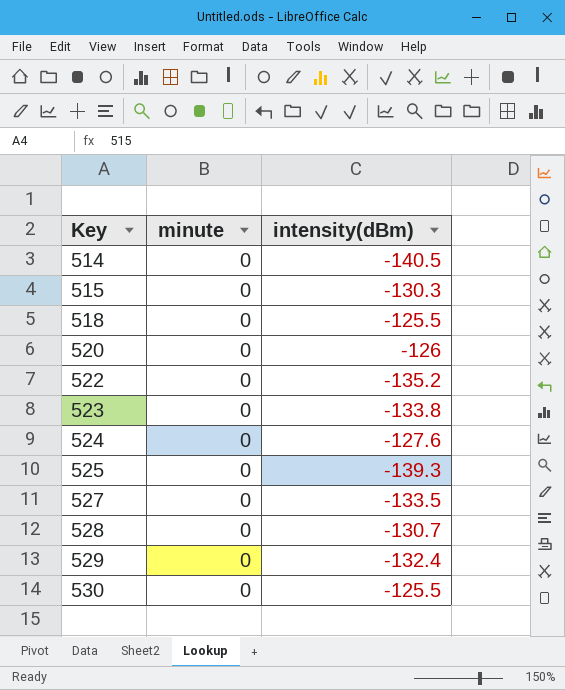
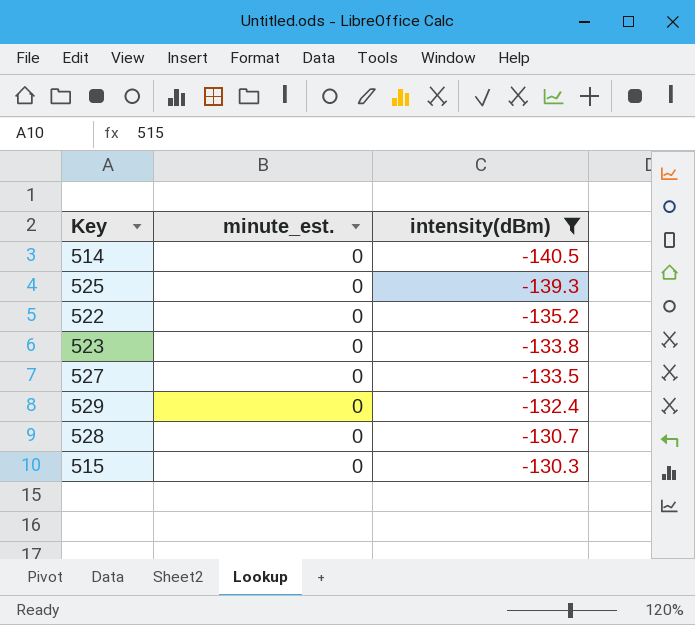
filter: none -> intensity(dBm) <= -130.3
row order: Key ascending -> intensity(dBm) ascending
column name: minute -> minute_est.

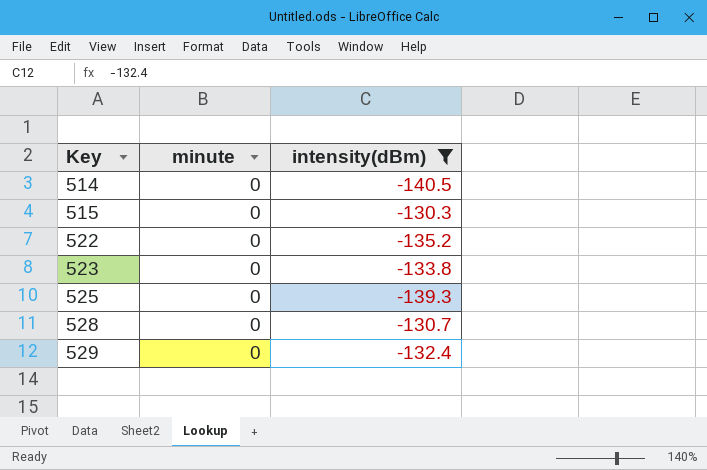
row order: intensity(dBm) ascending -> Key ascending
column name: minute_est. -> minute
row 527: 0 | -133.5 -> none

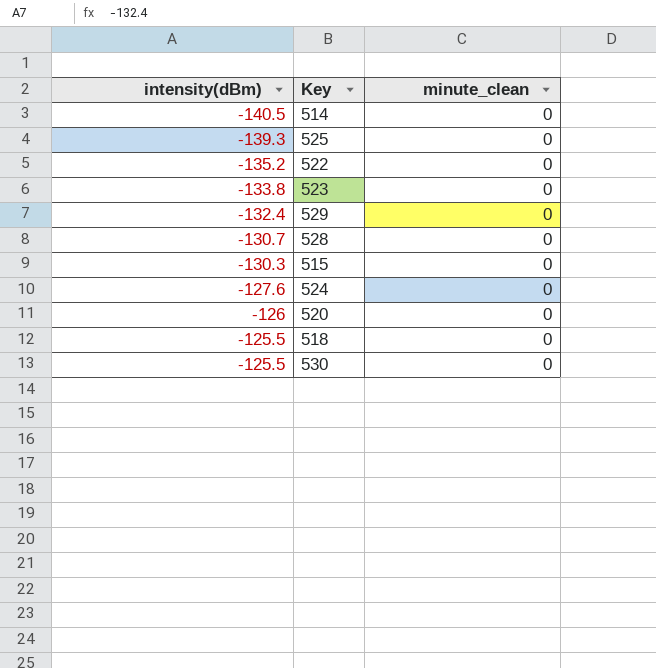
filter: intensity(dBm) <= -130.3 -> none
row order: Key ascending -> intensity(dBm) ascending
column intensity(dBm) | position: 3 -> 1
column name: minute -> minute_clean

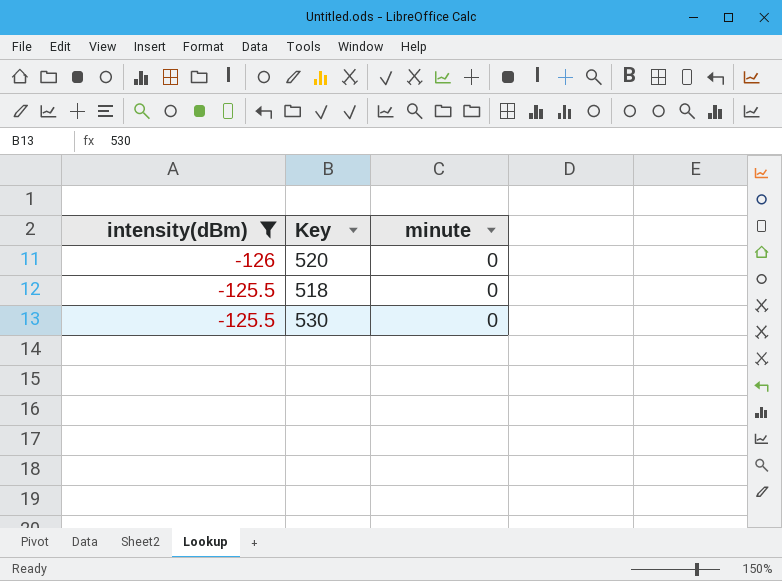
filter: none -> intensity(dBm) >= -126
column name: minute_clean -> minute

